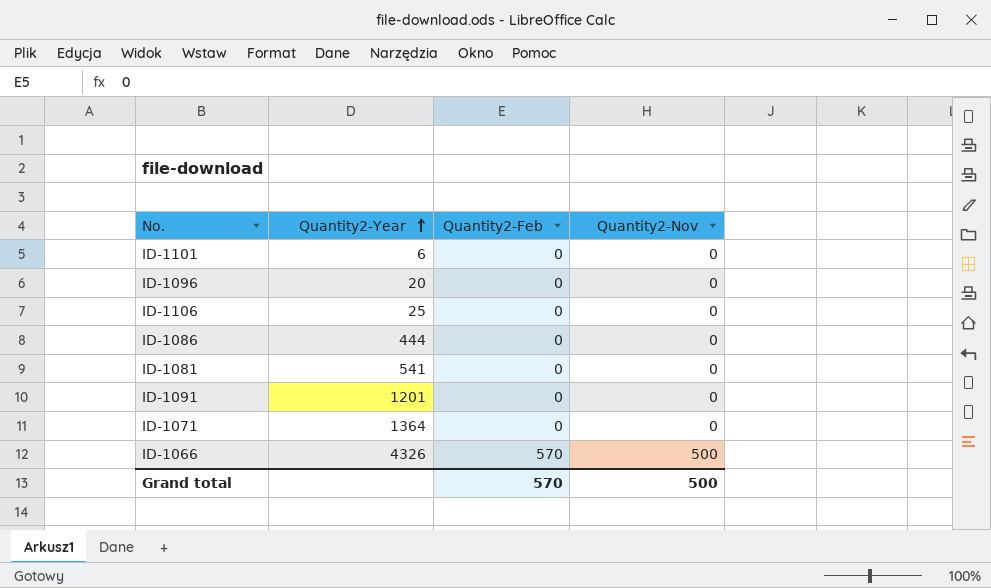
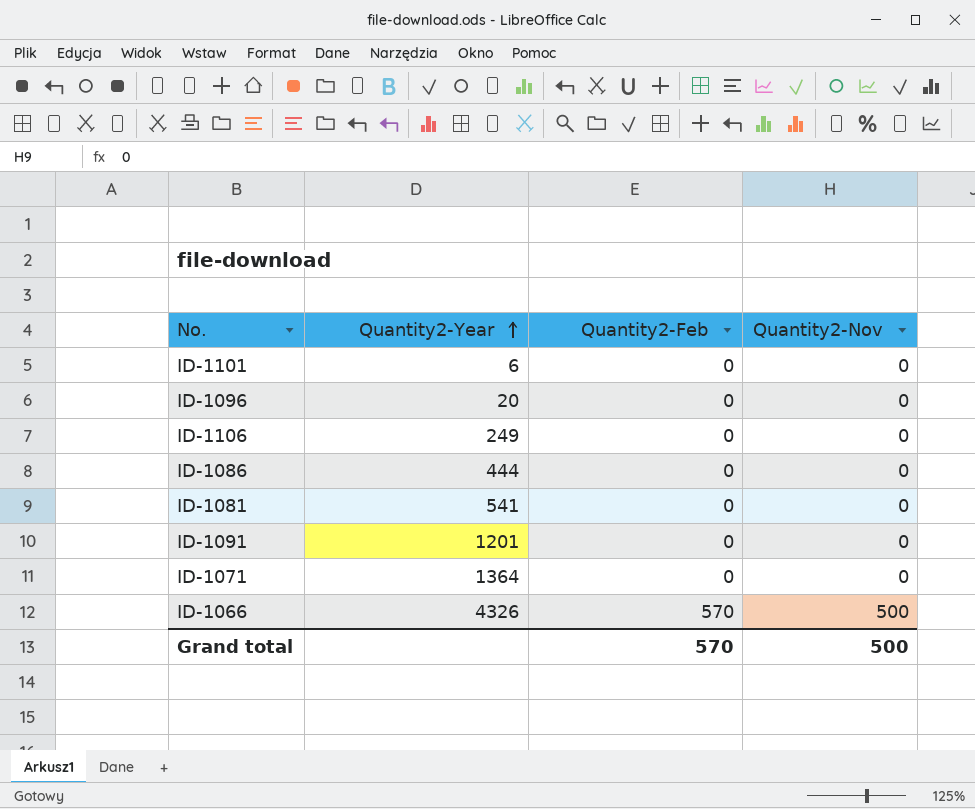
ID-1106 | Quantity2-Year: 25 -> 249

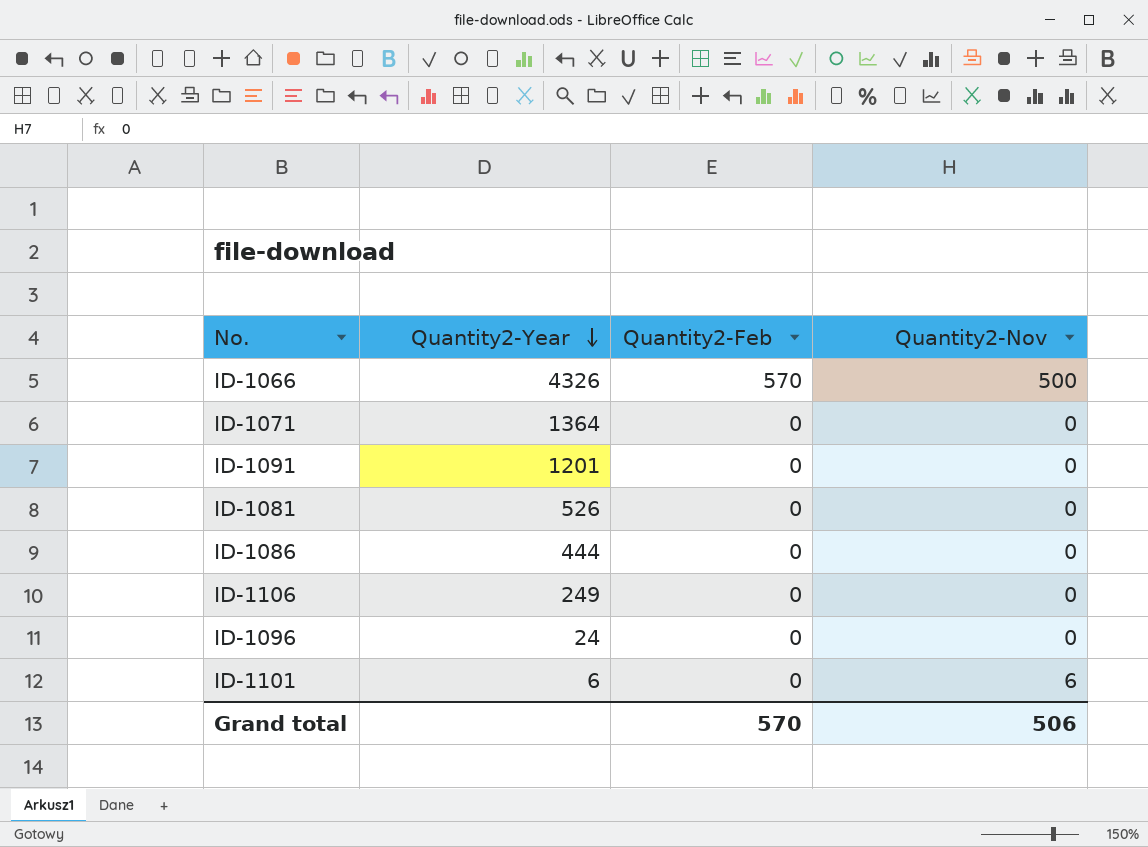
row order: Quantity2-Year ascending -> Quantity2-Year descending
ID-1081 | Quantity2-Year: 541 -> 526
ID-1096 | Quantity2-Year: 20 -> 24
ID-1101 | Quantity2-Nov: 0 -> 6
Grand total | Quantity2-Nov: 500 -> 506

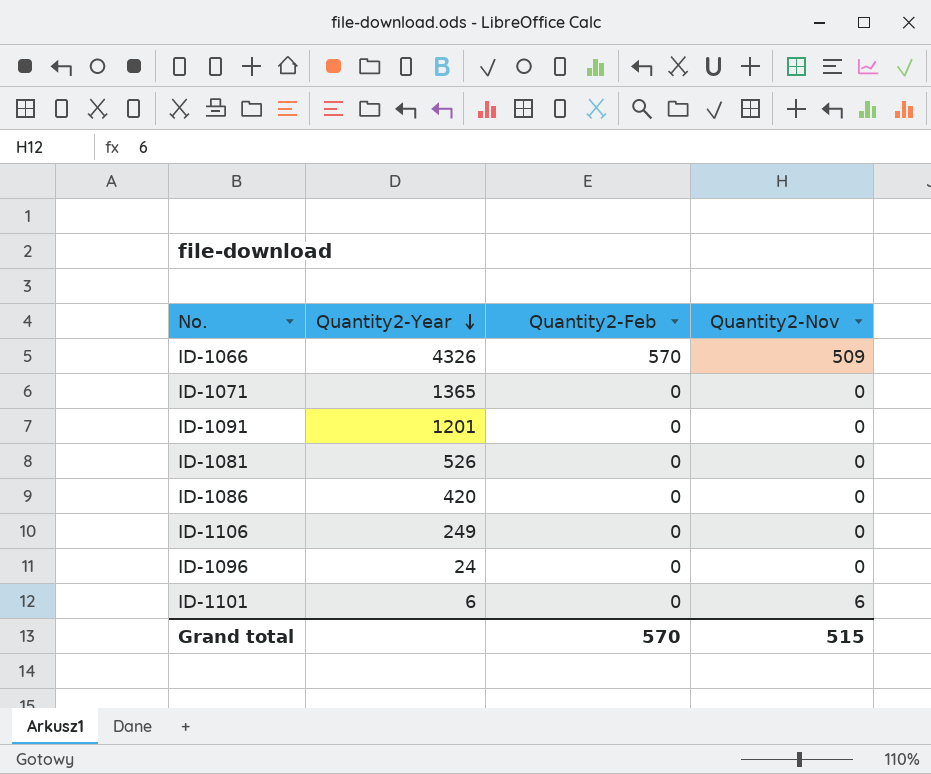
ID-1066 | Quantity2-Nov: 500 -> 509
ID-1071 | Quantity2-Year: 1364 -> 1365
ID-1086 | Quantity2-Year: 444 -> 420
Grand total | Quantity2-Nov: 506 -> 515

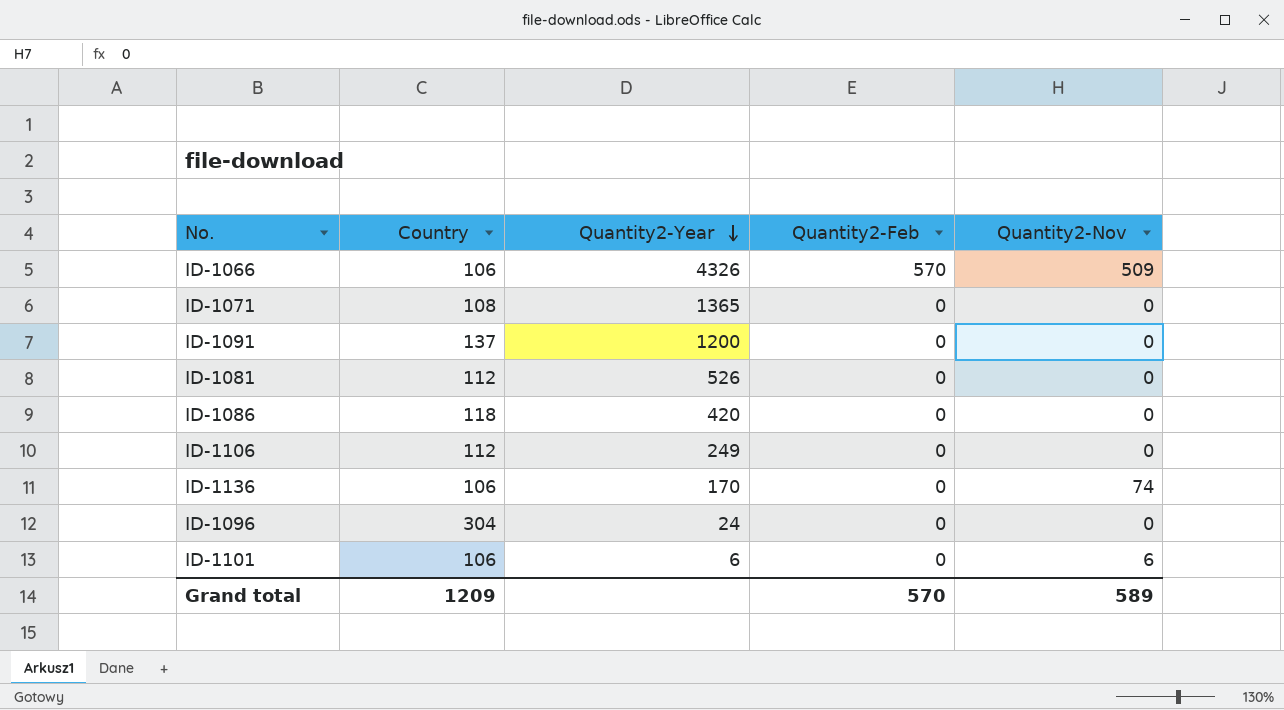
column Country | position: none -> 2
ID-1091 | Quantity2-Year: 1201 -> 1200
row ID-1136: none -> 106 | 170 | 0 | 74
Grand total | Quantity2-Nov: 515 -> 589

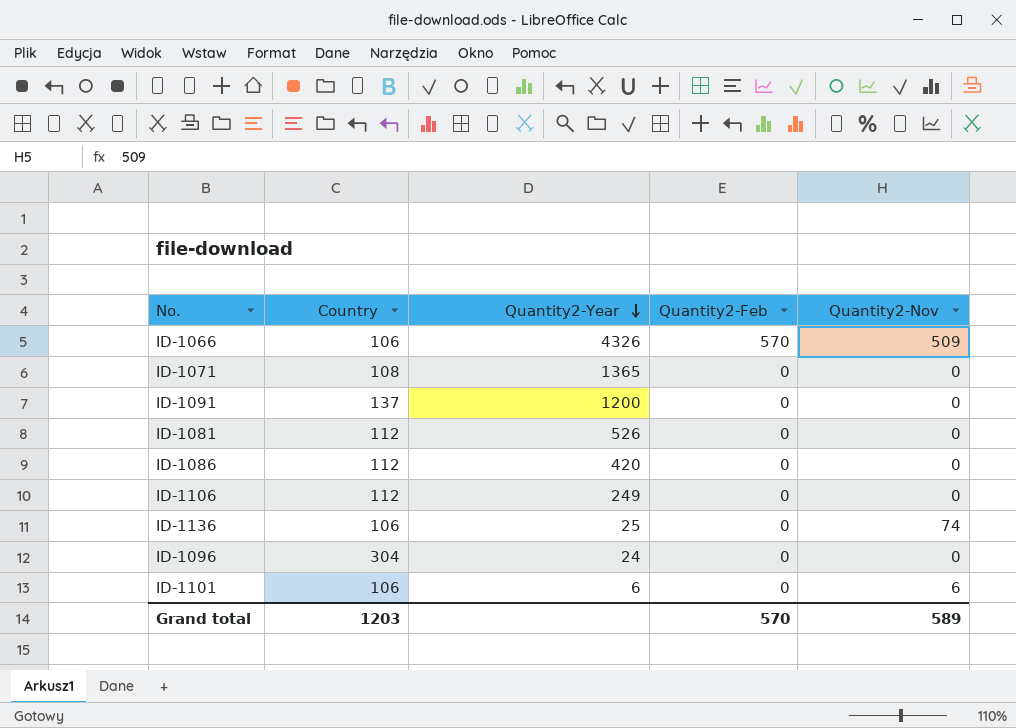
ID-1086 | Country: 118 -> 112
ID-1136 | Quantity2-Year: 170 -> 25
Grand total | Country: 1209 -> 1203

